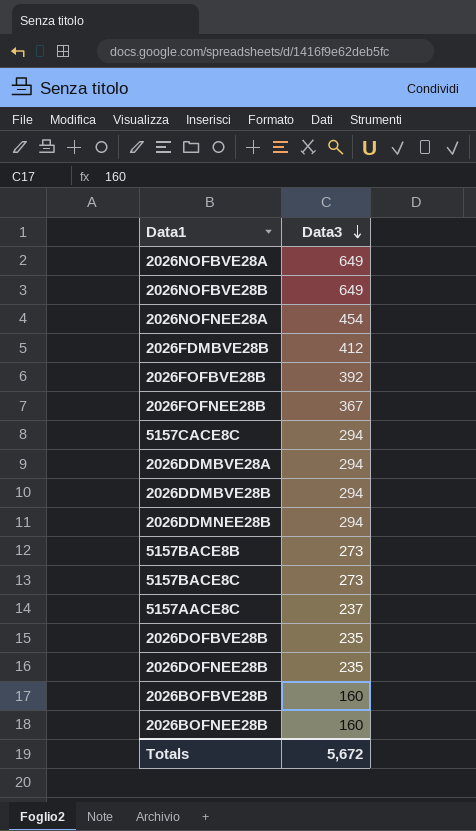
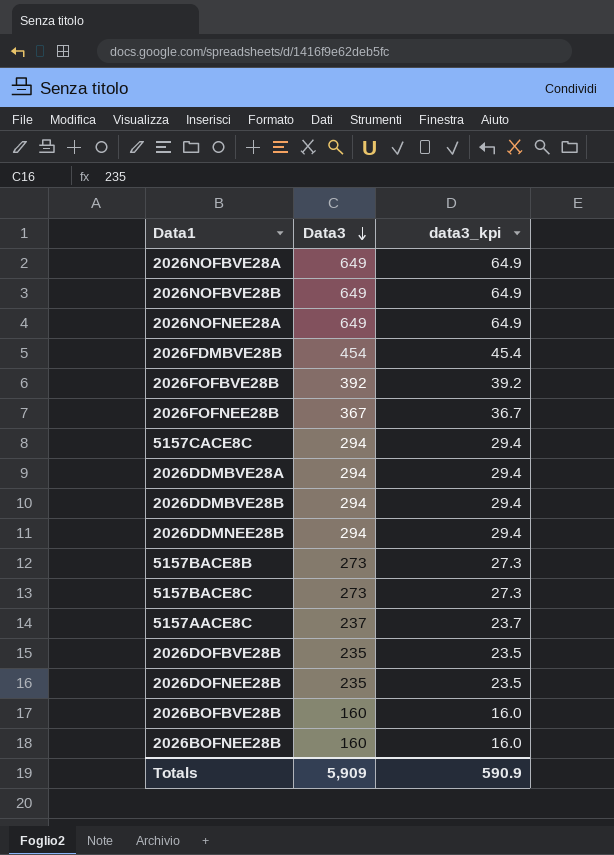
column data3_kpi | formula: none -> [Data3] * 0.1
2026NOFNEE28A | Data3: 454 -> 649
2026FDMBVE28B | Data3: 412 -> 454
Totals | Data3: 5,672 -> 5,909

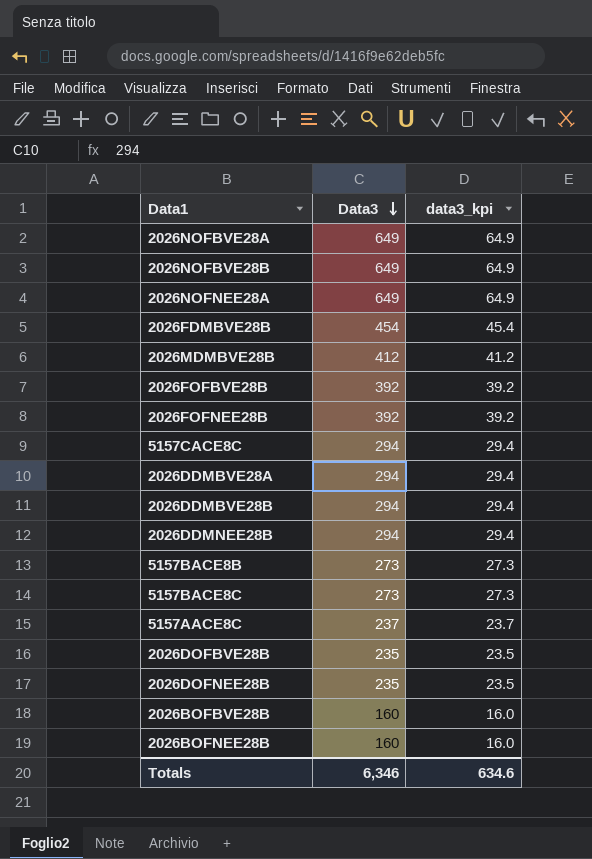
row 2026MDMBVE28B: none -> 412 | 41.2
2026FOFNEE28B | Data3: 367 -> 392
2026FOFNEE28B | data3_kpi: 36.7 -> 39.2
Totals | Data3: 5,909 -> 6,346
Totals | data3_kpi: 590.9 -> 634.6

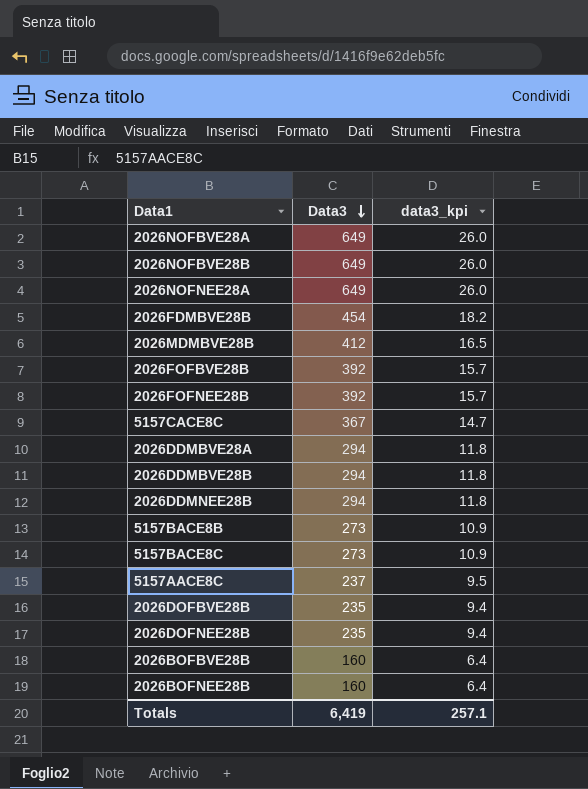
column data3_kpi | formula: [Data3] * 0.1 -> [Data3] * 0.04
5157CACE8C | Data3: 294 -> 367
Totals | Data3: 6,346 -> 6,419
Totals | data3_kpi: 634.6 -> 257.1

